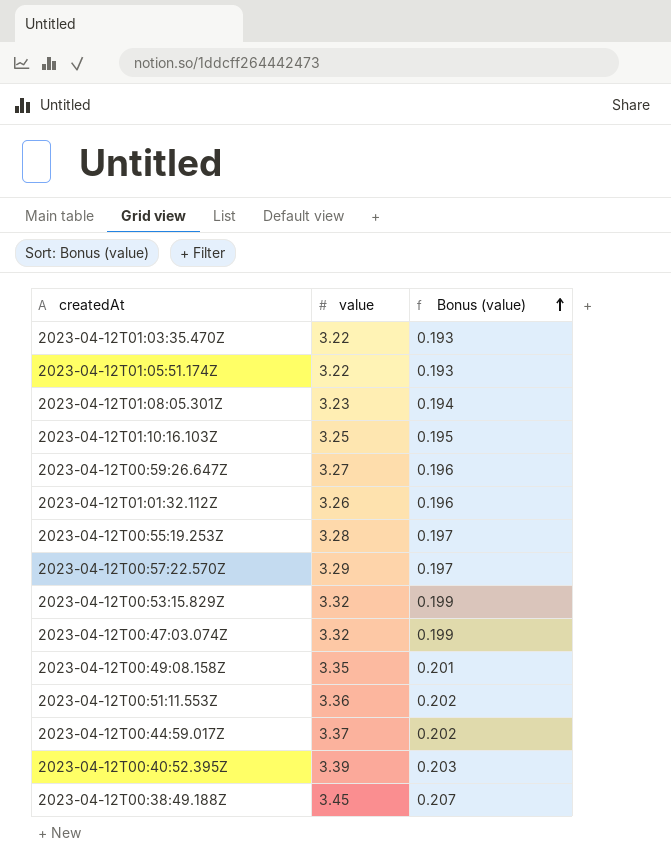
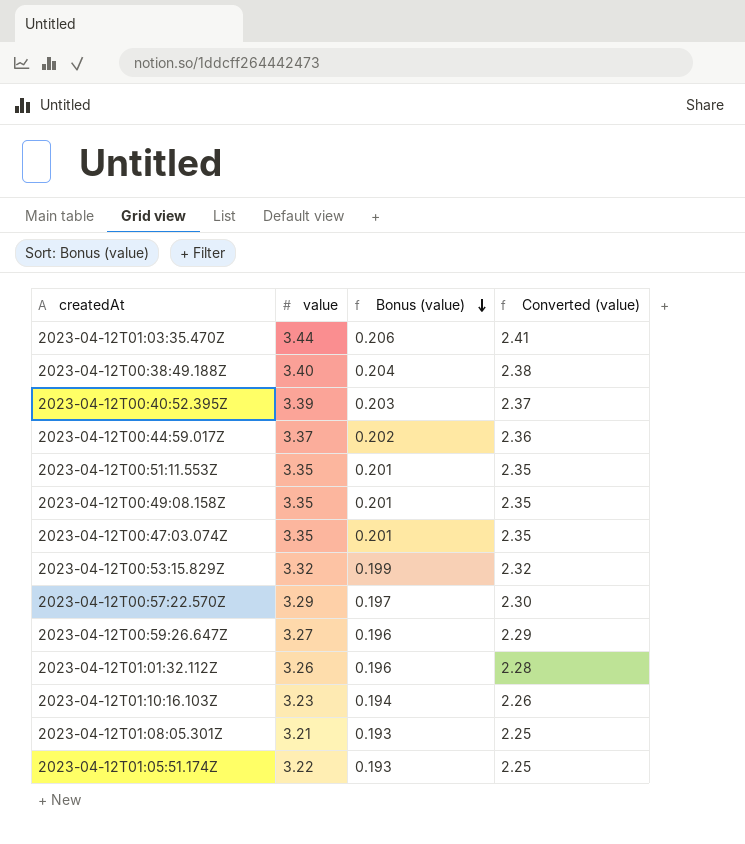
row order: Bonus (value) ascending -> Bonus (value) descending
column Converted (value) | formula: none -> [value] * 0.7
row 2023-04-12T00:55:19.253Z: 3.28 | 0.197 -> none
2023-04-12T01:03:35.470Z | value: 3.22 -> 3.44
2023-04-12T01:03:35.470Z | Bonus (value): 0.193 -> 0.206
2023-04-12T00:38:49.188Z | value: 3.45 -> 3.40
2023-04-12T00:38:49.188Z | Bonus (value): 0.207 -> 0.204
2023-04-12T00:51:11.553Z | value: 3.36 -> 3.35
2023-04-12T00:51:11.553Z | Bonus (value): 0.202 -> 0.201
2023-04-12T00:47:03.074Z | value: 3.32 -> 3.35
2023-04-12T00:47:03.074Z | Bonus (value): 0.199 -> 0.201
2023-04-12T01:10:16.103Z | value: 3.25 -> 3.23
2023-04-12T01:10:16.103Z | Bonus (value): 0.195 -> 0.194
2023-04-12T01:08:05.301Z | value: 3.23 -> 3.21
2023-04-12T01:08:05.301Z | Bonus (value): 0.194 -> 0.193

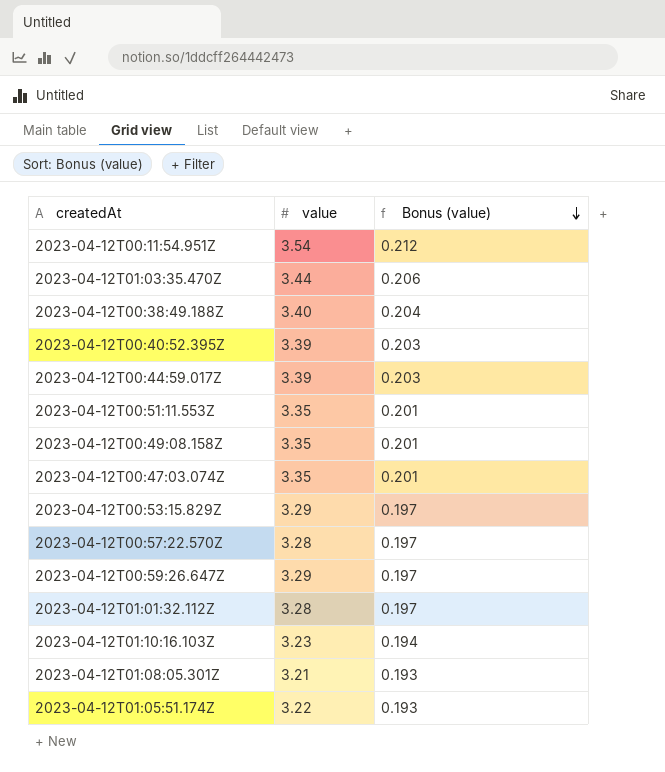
column Converted (value) | formula: [value] * 0.7 -> none
row 2023-04-12T00:11:54.951Z: none -> 3.54 | 0.212
2023-04-12T00:44:59.017Z | value: 3.37 -> 3.39
2023-04-12T00:44:59.017Z | Bonus (value): 0.202 -> 0.203
2023-04-12T00:53:15.829Z | value: 3.32 -> 3.29
2023-04-12T00:53:15.829Z | Bonus (value): 0.199 -> 0.197
2023-04-12T00:57:22.570Z | value: 3.29 -> 3.28
2023-04-12T00:59:26.647Z | value: 3.27 -> 3.29
2023-04-12T00:59:26.647Z | Bonus (value): 0.196 -> 0.197
2023-04-12T01:01:32.112Z | value: 3.26 -> 3.28
2023-04-12T01:01:32.112Z | Bonus (value): 0.196 -> 0.197

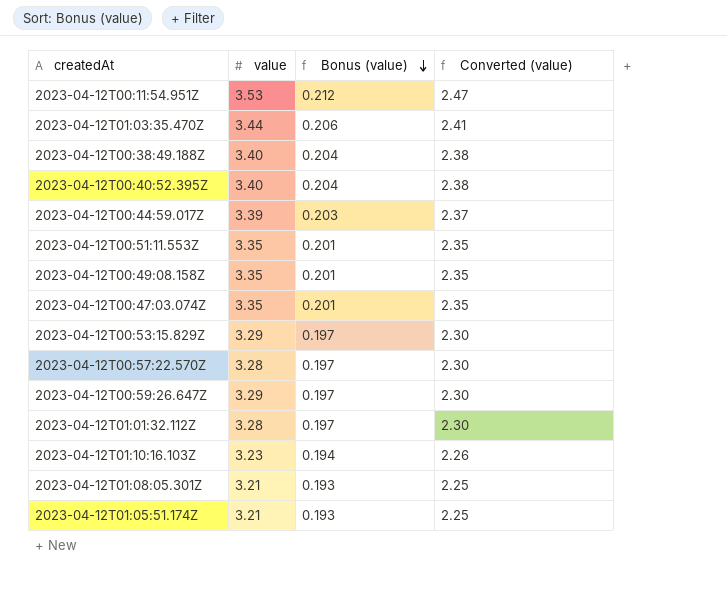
column Converted (value) | formula: none -> [value] * 0.7
2023-04-12T00:11:54.951Z | value: 3.54 -> 3.53
2023-04-12T00:40:52.395Z | value: 3.39 -> 3.40
2023-04-12T00:40:52.395Z | Bonus (value): 0.203 -> 0.204
2023-04-12T01:05:51.174Z | value: 3.22 -> 3.21

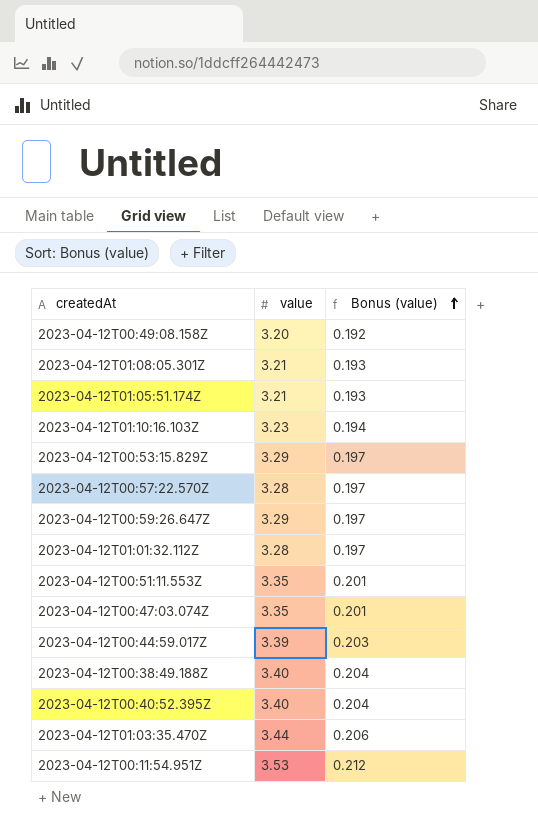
row order: Bonus (value) descending -> Bonus (value) ascending
column Converted (value) | formula: [value] * 0.7 -> none
2023-04-12T00:49:08.158Z | value: 3.35 -> 3.20
2023-04-12T00:49:08.158Z | Bonus (value): 0.201 -> 0.192

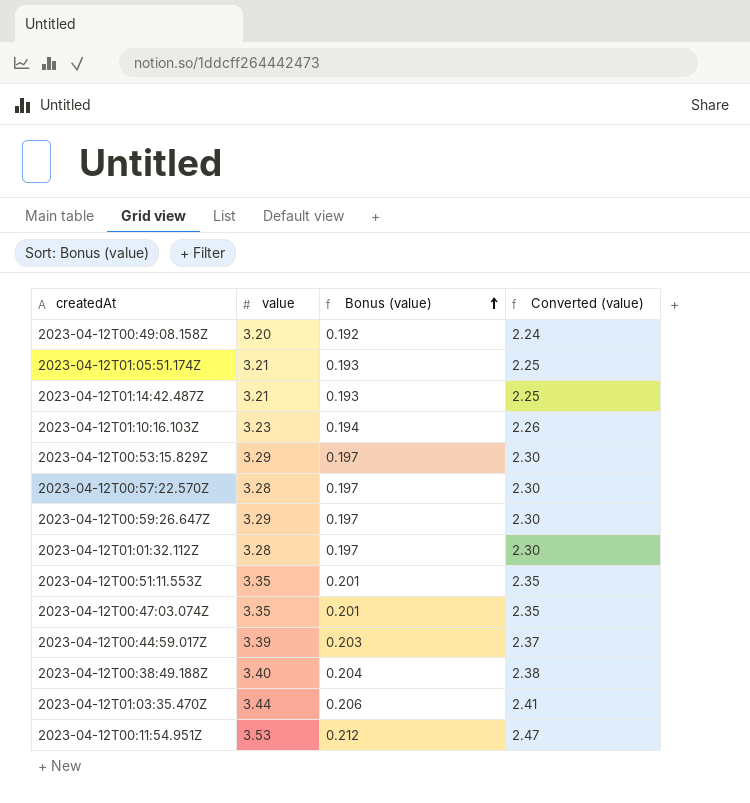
column Converted (value) | formula: none -> [value] * 0.7
row 2023-04-12T01:08:05.301Z: 3.21 | 0.193 -> none
row 2023-04-12T00:40:52.395Z: 3.40 | 0.204 -> none
row 2023-04-12T01:14:42.487Z: none -> 3.21 | 0.193 | 2.25

